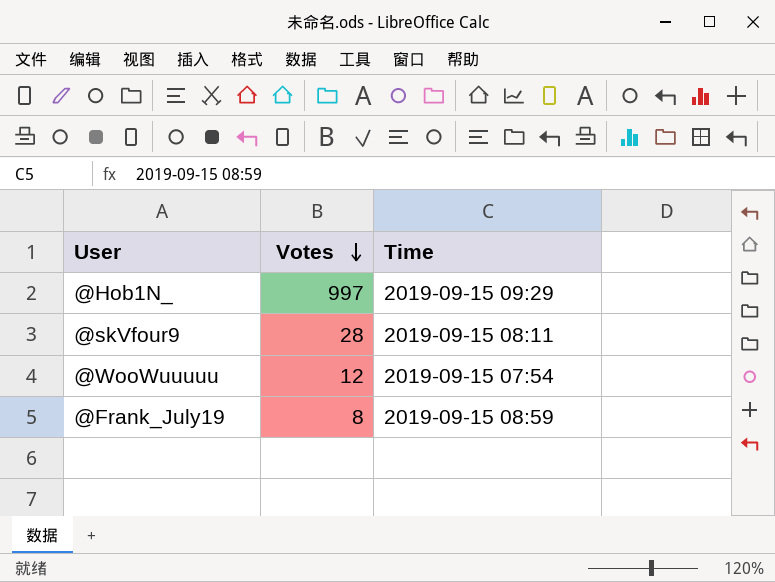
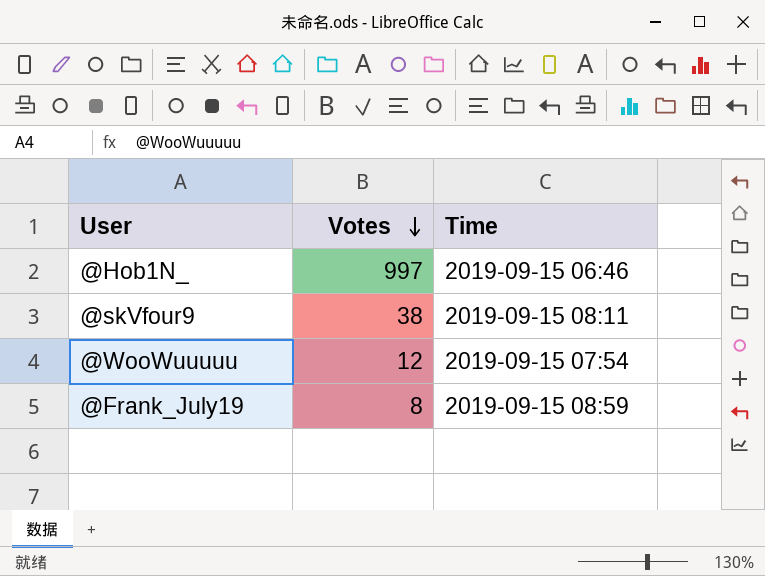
@Hob1N_ | Time: 2019-09-15 09:29 -> 2019-09-15 06:46
@skVfour9 | Votes: 28 -> 38

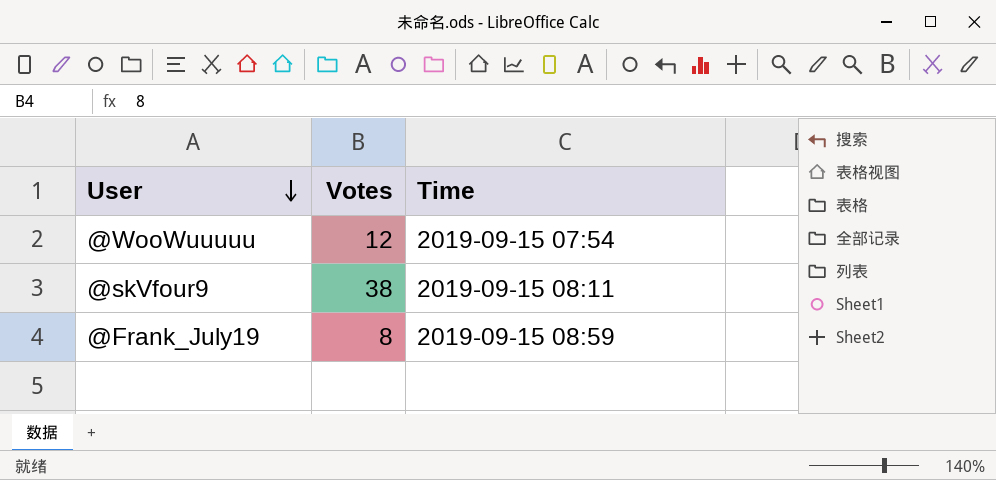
row order: Votes descending -> User descending
row @Hob1N_: 997 | 2019-09-15 06:46 -> none

